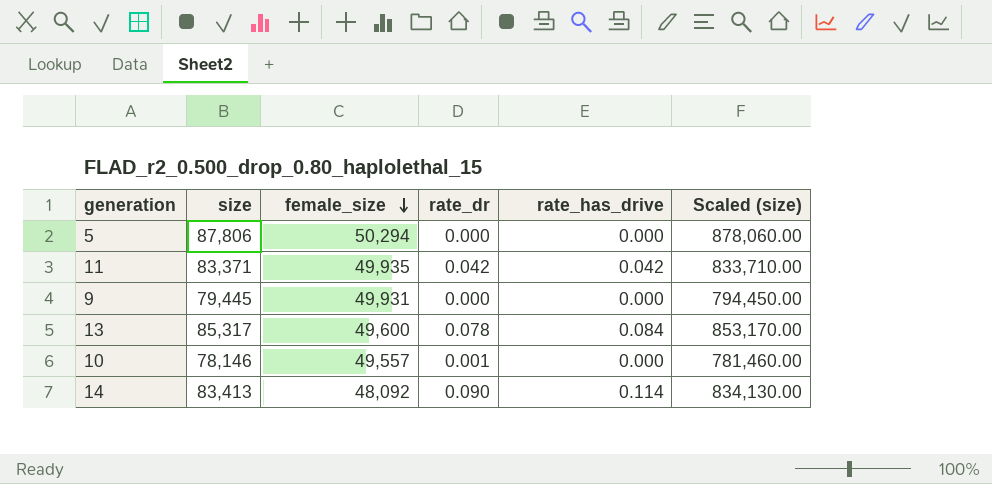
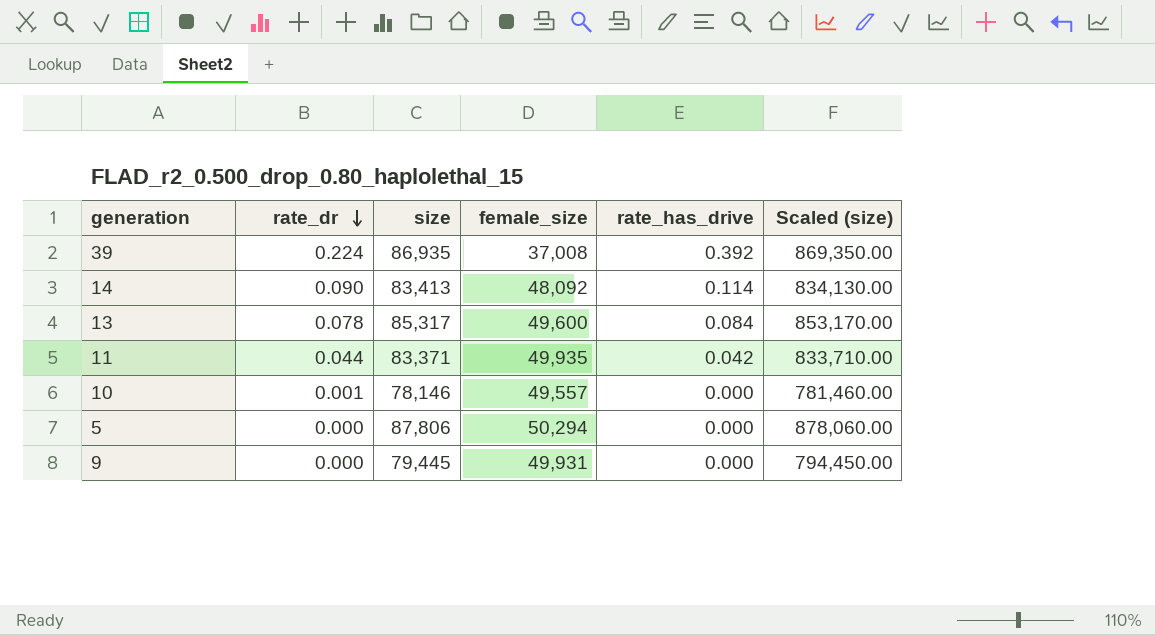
row order: female_size descending -> rate_dr descending
column rate_dr | position: 4 -> 2
row 39: none -> 0.224 | 86,935 | 37,008 | 0.392 | 869,350.00
11 | rate_dr: 0.042 -> 0.044

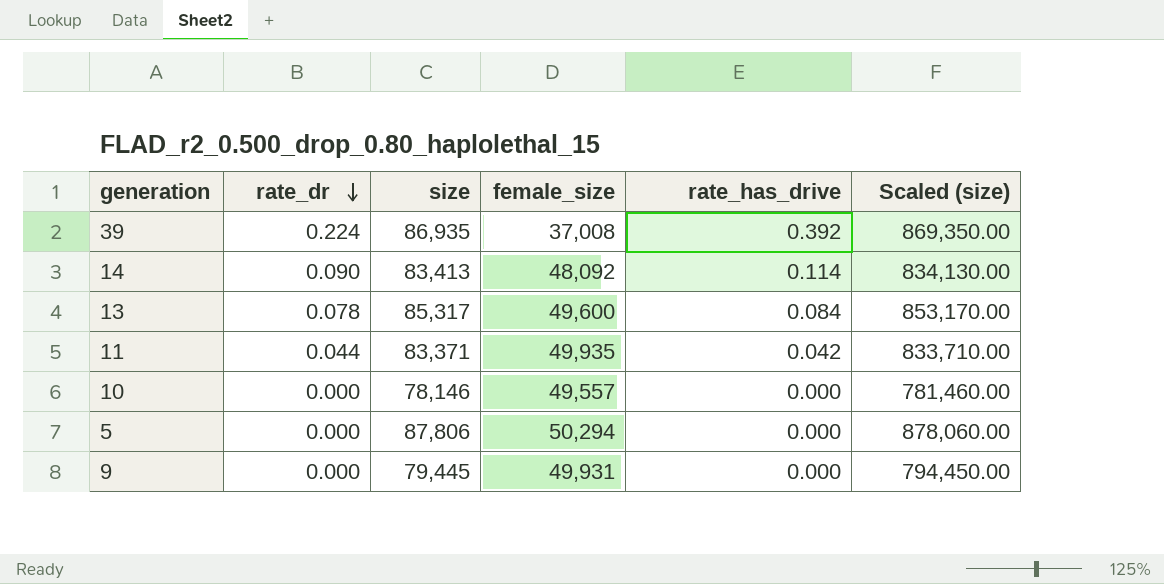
10 | rate_dr: 0.001 -> 0.000

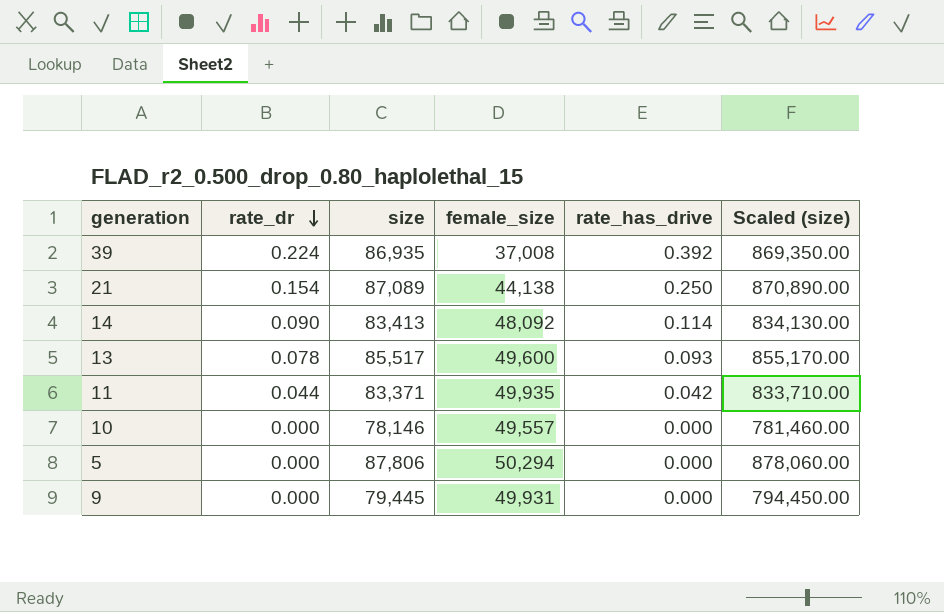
row 21: none -> 0.154 | 87,089 | 44,138 | 0.250 | 870,890.00
13 | size: 85,317 -> 85,517
13 | rate_has_drive: 0.084 -> 0.093
13 | Scaled (size): 853,170.00 -> 855,170.00

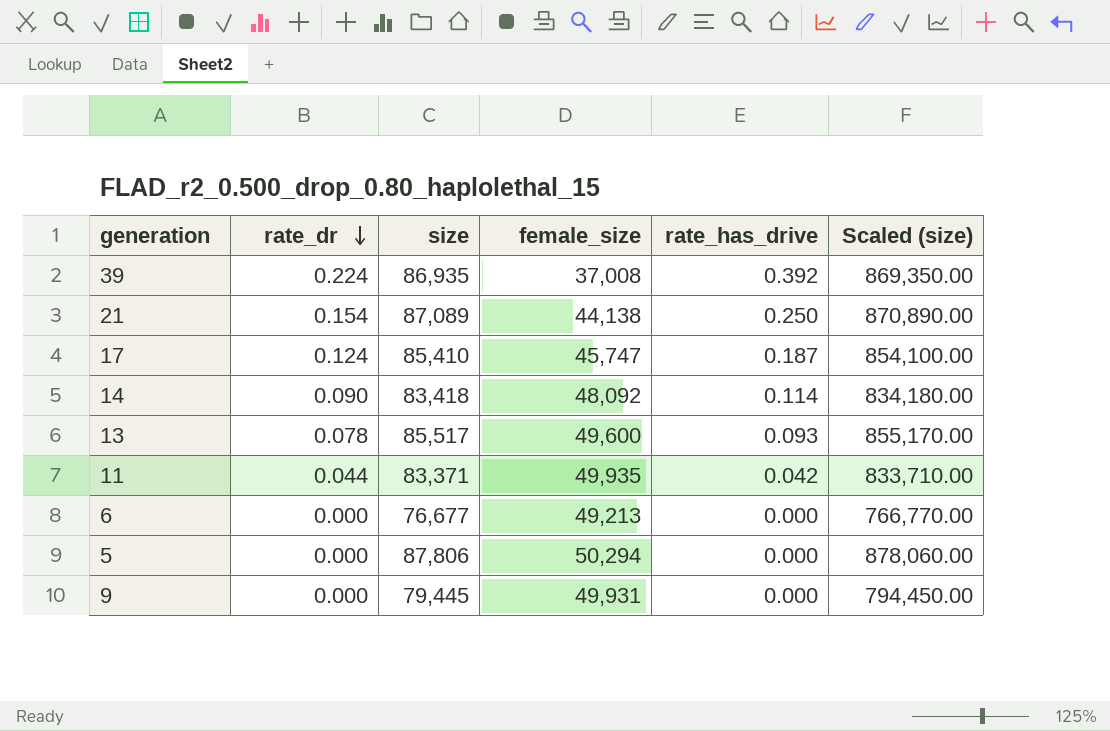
row 10: 0.000 | 78,146 | 49,557 | 0.000 | 781,460.00 -> none
row 17: none -> 0.124 | 85,410 | 45,747 | 0.187 | 854,100.00
14 | size: 83,413 -> 83,418
14 | Scaled (size): 834,130.00 -> 834,180.00
row 6: none -> 0.000 | 76,677 | 49,213 | 0.000 | 766,770.00

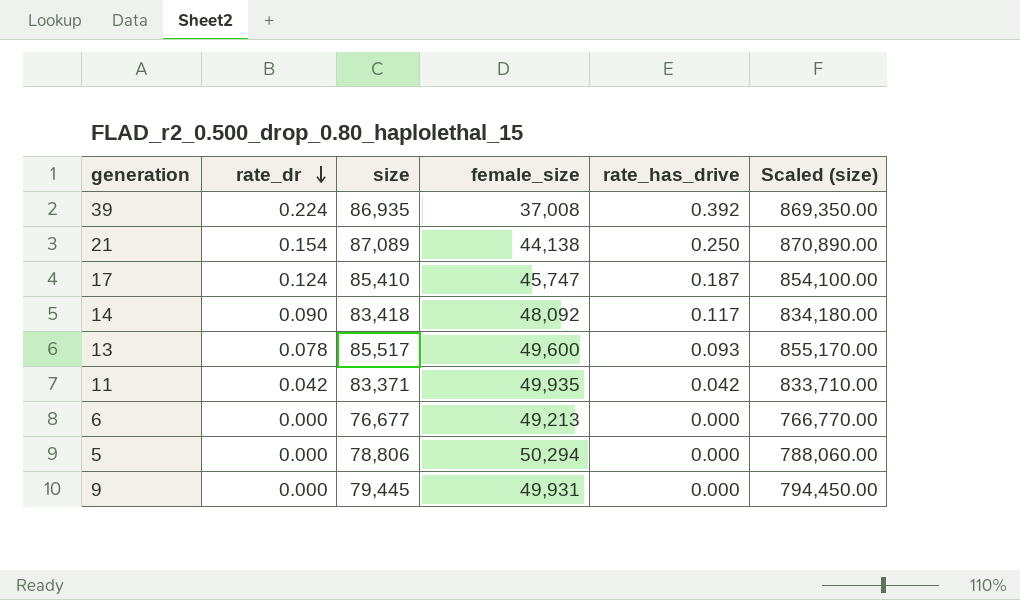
14 | rate_has_drive: 0.114 -> 0.117
11 | rate_dr: 0.044 -> 0.042
5 | size: 87,806 -> 78,806
5 | Scaled (size): 878,060.00 -> 788,060.00

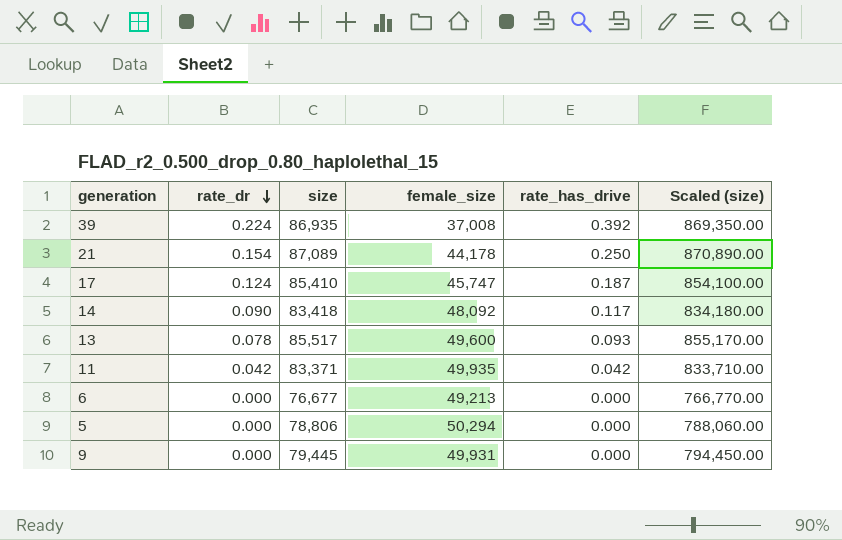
21 | female_size: 44,138 -> 44,178

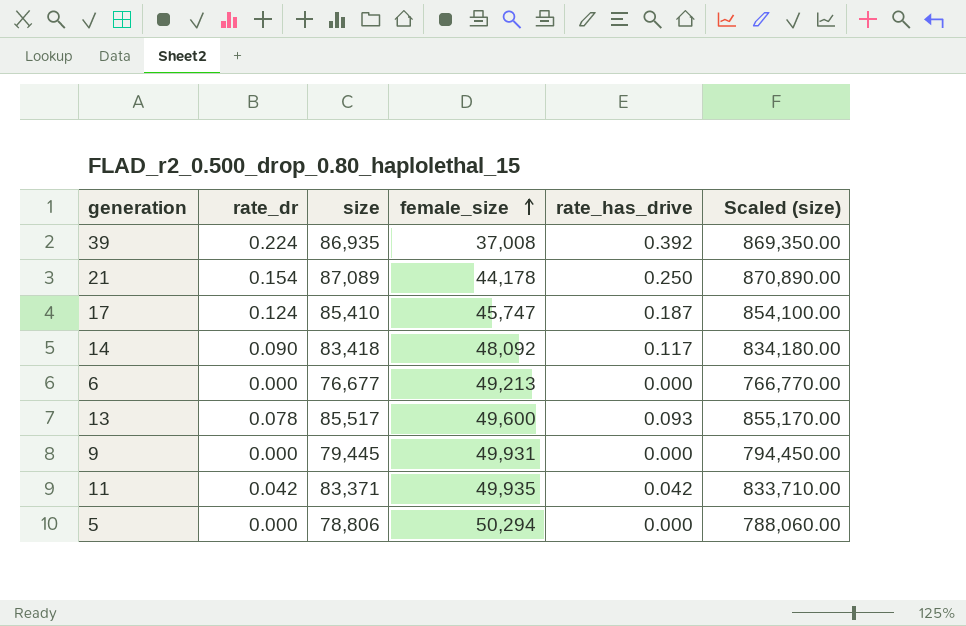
row order: rate_dr descending -> female_size ascending

